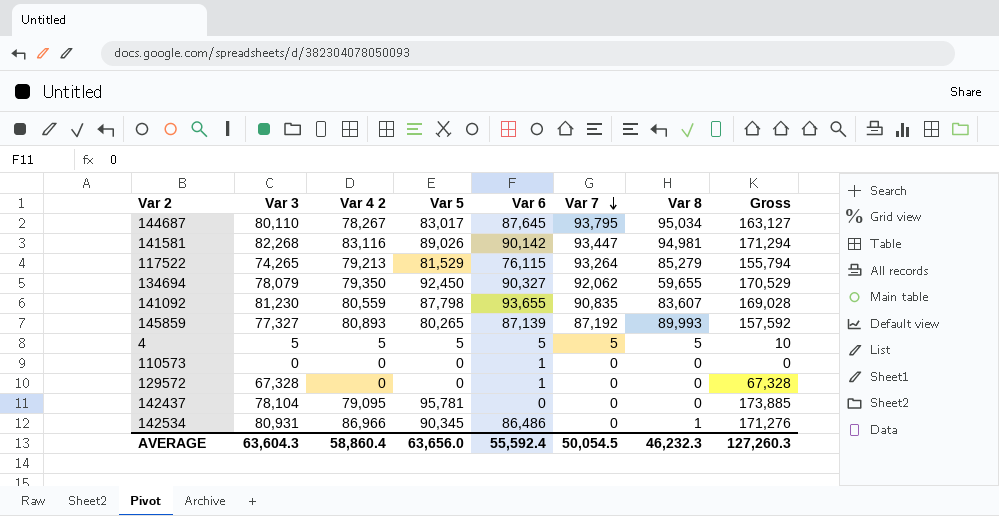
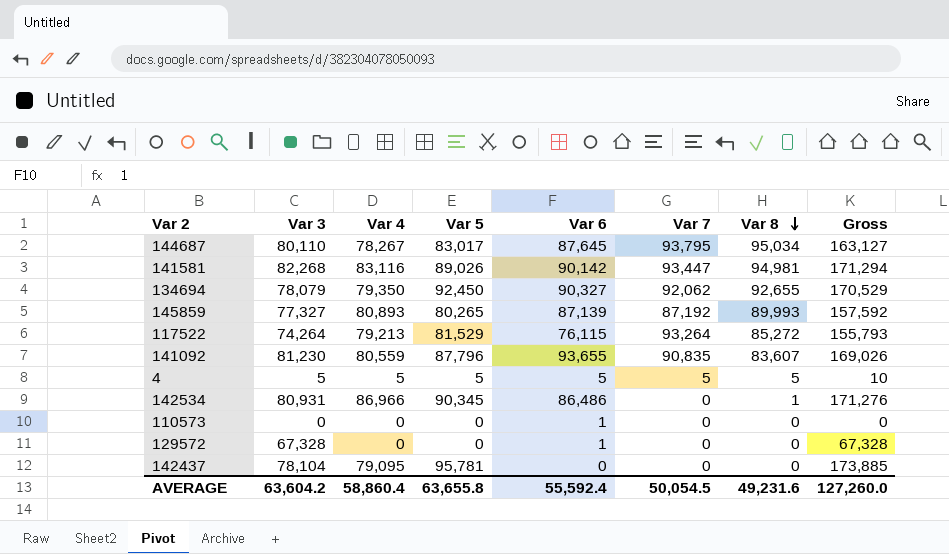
row order: Var 7 descending -> Var 8 descending
column name: Var 4 2 -> Var 4
134694 | Var 8: 59,655 -> 92,655
117522 | Var 3: 74,265 -> 74,264
117522 | Var 8: 85,279 -> 85,272
117522 | Gross: 155,794 -> 155,793
141092 | Var 5: 87,798 -> 87,796
141092 | Gross: 169,028 -> 169,026
AVERAGE | Var 3: 63,604.3 -> 63,604.2
AVERAGE | Var 5: 63,656.0 -> 63,655.8
AVERAGE | Var 8: 46,232.3 -> 49,231.6
AVERAGE | Gross: 127,260.3 -> 127,260.0

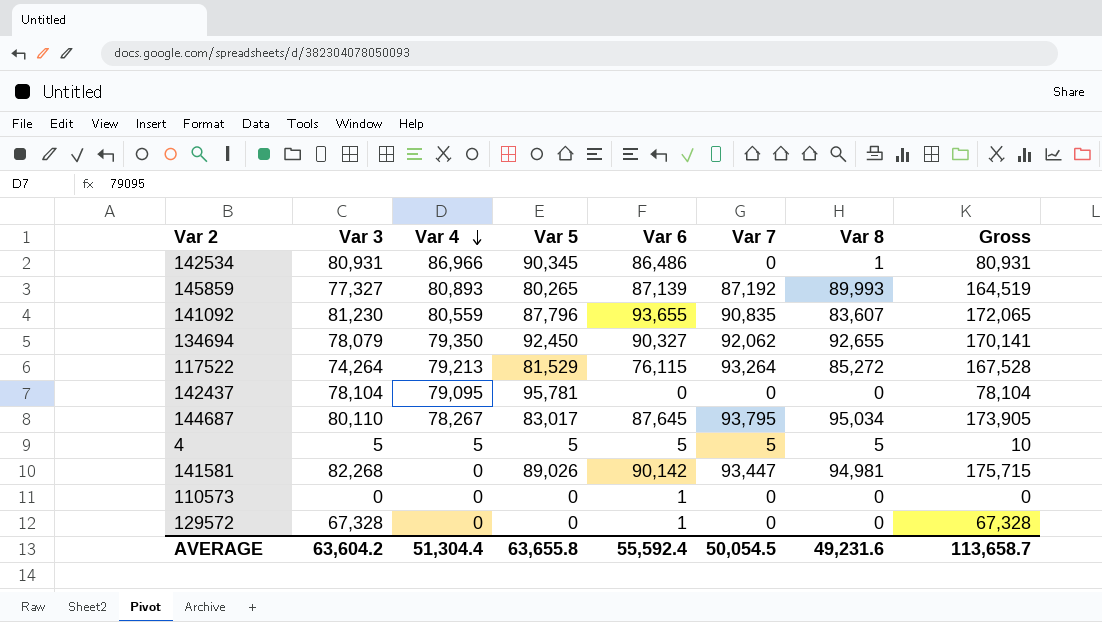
row order: Var 8 descending -> Var 4 descending
column Gross | formula: [Var 3] + [Var 5] -> [Var 3] + [Var 7]
141581 | Var 4: 83,116 -> 0
AVERAGE | Var 4: 58,860.4 -> 51,304.4
AVERAGE | Gross: 127,260.0 -> 113,658.7

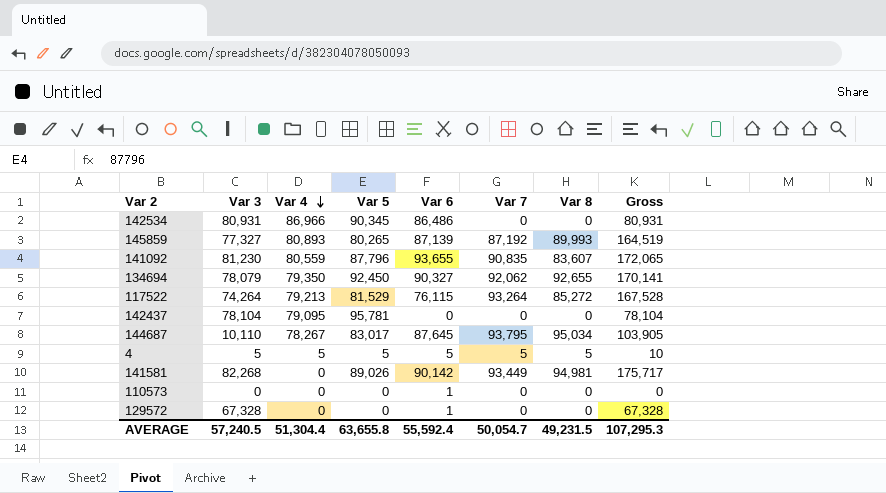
142534 | Var 8: 1 -> 0
144687 | Var 3: 80,110 -> 10,110
144687 | Gross: 173,905 -> 103,905
141581 | Var 7: 93,447 -> 93,449
141581 | Gross: 175,715 -> 175,717
AVERAGE | Var 3: 63,604.2 -> 57,240.5
AVERAGE | Var 7: 50,054.5 -> 50,054.7
AVERAGE | Var 8: 49,231.6 -> 49,231.5
AVERAGE | Gross: 113,658.7 -> 107,295.3

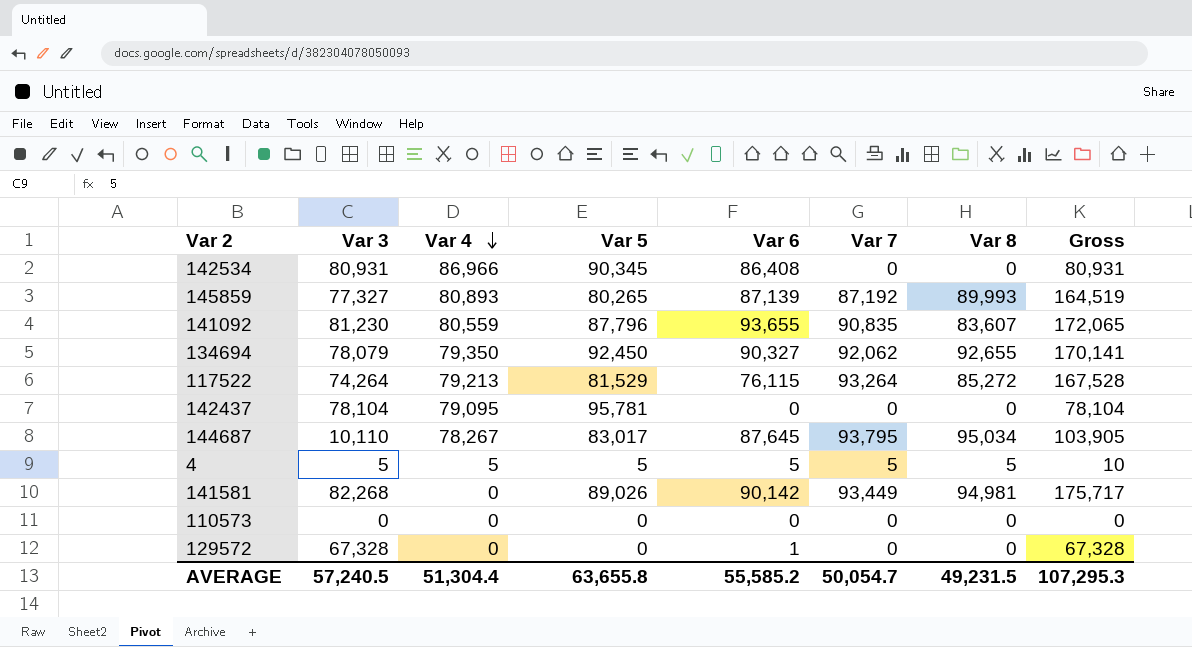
142534 | Var 6: 86,486 -> 86,408
110573 | Var 6: 1 -> 0
AVERAGE | Var 6: 55,592.4 -> 55,585.2

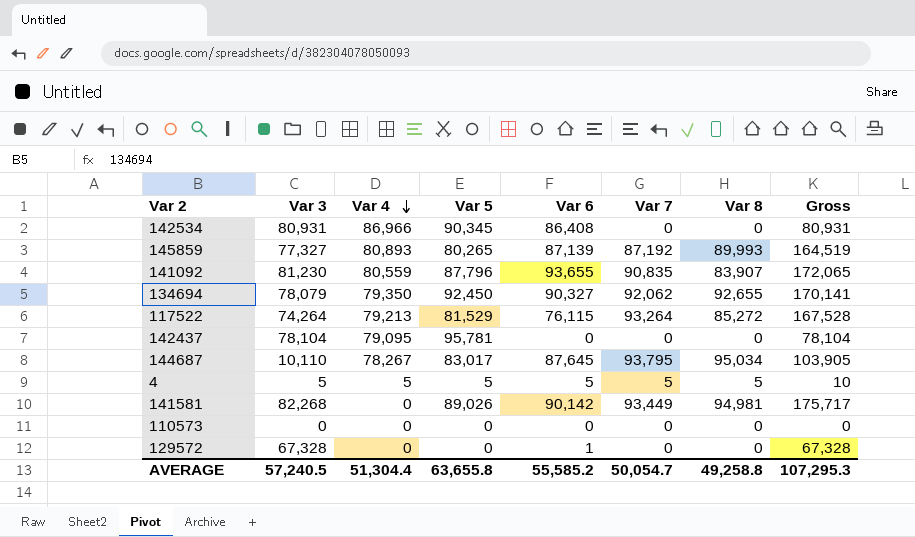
141092 | Var 8: 83,607 -> 83,907
AVERAGE | Var 8: 49,231.5 -> 49,258.8

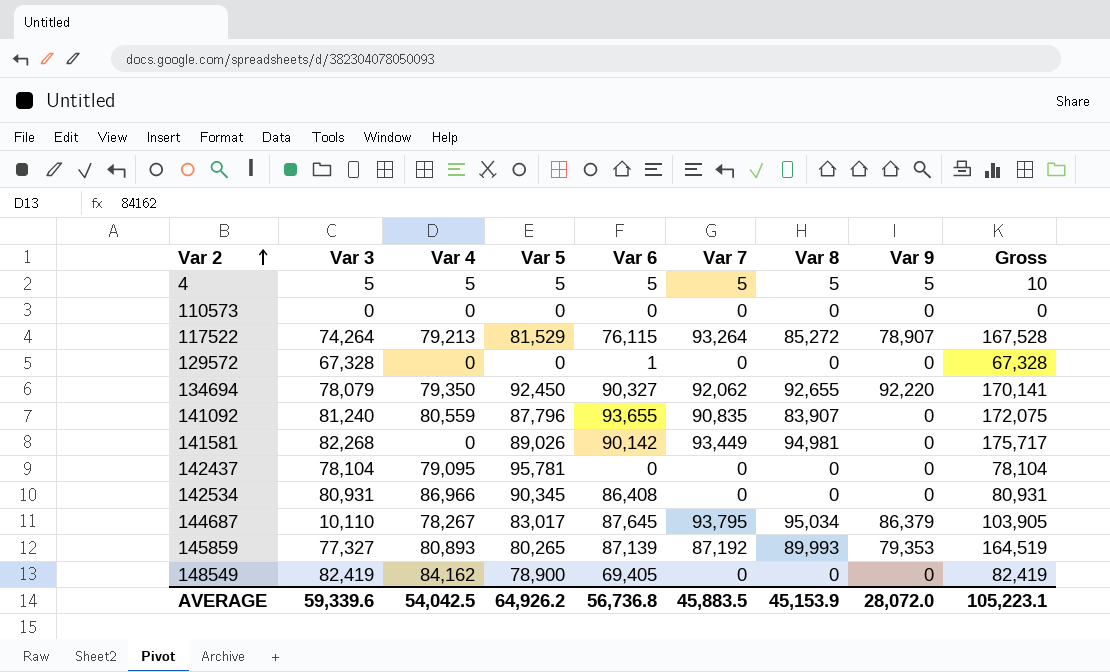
row order: Var 4 descending -> Var 2 ascending
column Var 9 | position: none -> 8
141092 | Var 3: 81,230 -> 81,240
141092 | Gross: 172,065 -> 172,075
row 148549: none -> 82,419 | 84,162 | 78,900 | 69,405 | 0 | 0 | 0 | 82,419
AVERAGE | Var 3: 57,240.5 -> 59,339.6
AVERAGE | Var 4: 51,304.4 -> 54,042.5
AVERAGE | Var 5: 63,655.8 -> 64,926.2
AVERAGE | Var 6: 55,585.2 -> 56,736.8
AVERAGE | Var 7: 50,054.7 -> 45,883.5
AVERAGE | Var 8: 49,258.8 -> 45,153.9
AVERAGE | Gross: 107,295.3 -> 105,223.1

